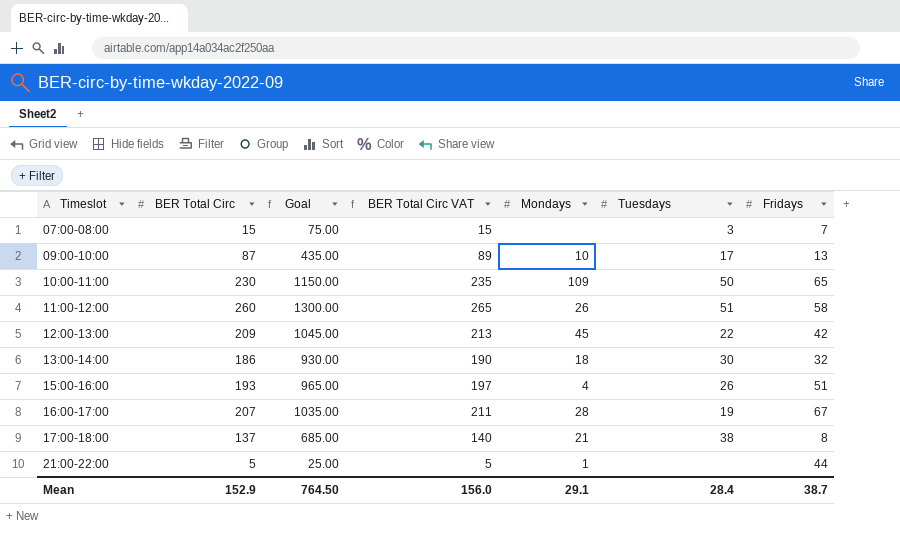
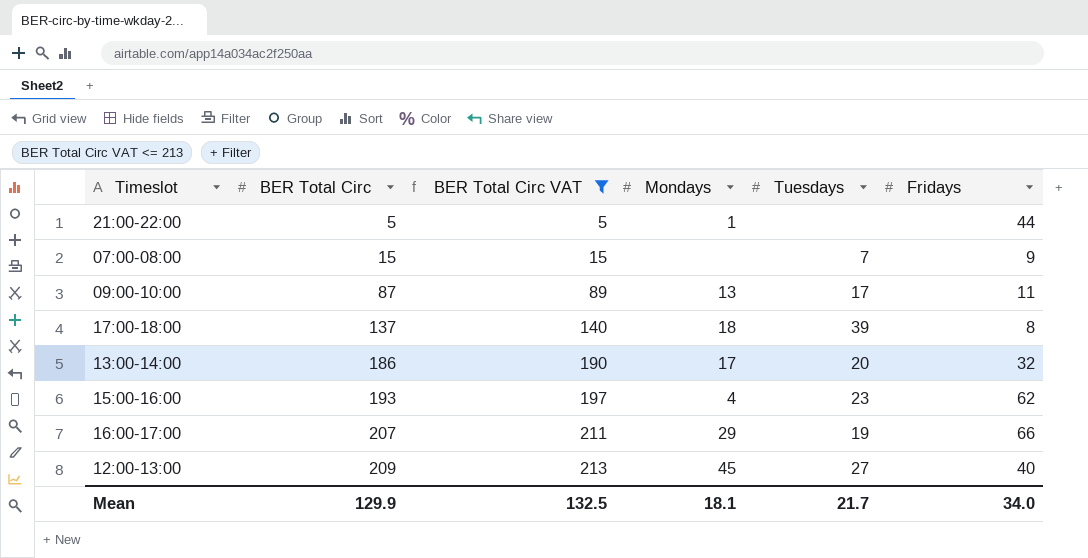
filter: none -> BER Total Circ VAT <= 213
row order: Timeslot ascending -> BER Total Circ ascending
column Goal | formula: [BER Total Circ] * 5 -> none
07:00-08:00 | Tuesdays: 3 -> 7
07:00-08:00 | Fridays: 7 -> 9
09:00-10:00 | Mondays: 10 -> 13
09:00-10:00 | Fridays: 13 -> 11
17:00-18:00 | Mondays: 21 -> 18
17:00-18:00 | Tuesdays: 38 -> 39
13:00-14:00 | Mondays: 18 -> 17
13:00-14:00 | Tuesdays: 30 -> 20
15:00-16:00 | Tuesdays: 26 -> 23
15:00-16:00 | Fridays: 51 -> 62
16:00-17:00 | Mondays: 28 -> 29
16:00-17:00 | Fridays: 67 -> 66
12:00-13:00 | Tuesdays: 22 -> 27
12:00-13:00 | Fridays: 42 -> 40
Mean | BER Total Circ: 152.9 -> 129.9
Mean | BER Total Circ VAT: 156.0 -> 132.5
Mean | Mondays: 29.1 -> 18.1
Mean | Tuesdays: 28.4 -> 21.7
Mean | Fridays: 38.7 -> 34.0

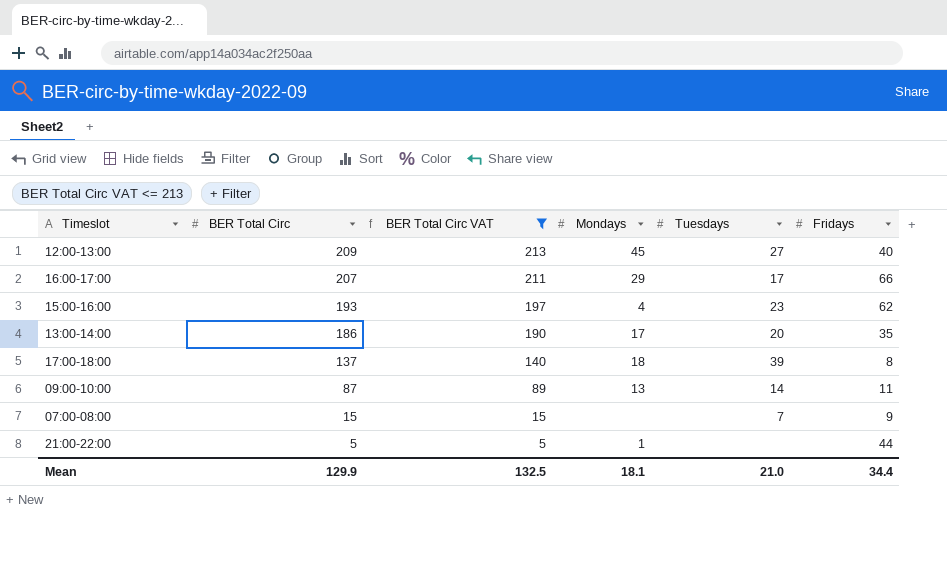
row order: BER Total Circ ascending -> BER Total Circ descending
16:00-17:00 | Tuesdays: 19 -> 17
13:00-14:00 | Fridays: 32 -> 35
09:00-10:00 | Tuesdays: 17 -> 14
Mean | Tuesdays: 21.7 -> 21.0
Mean | Fridays: 34.0 -> 34.4

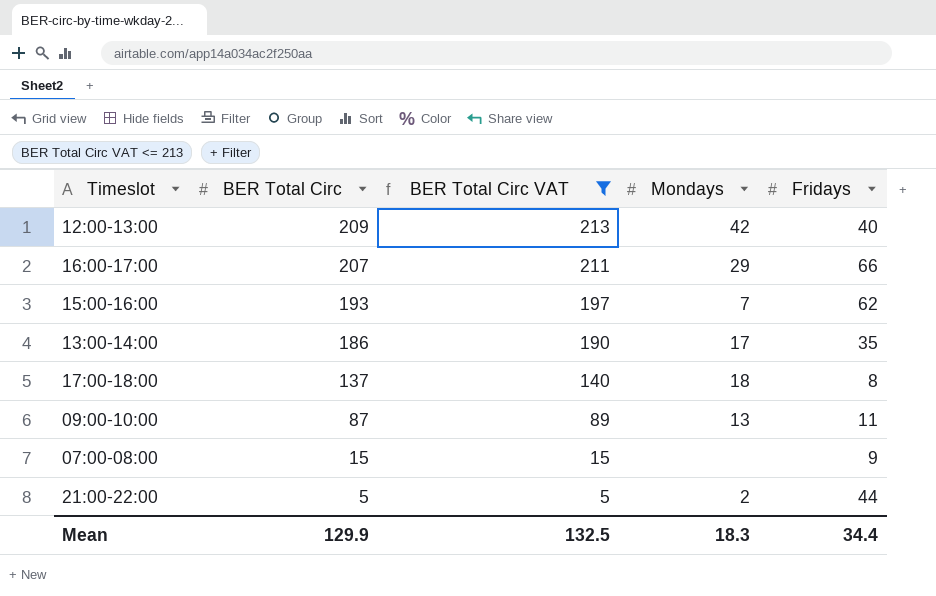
column Tuesdays | position: 5 -> none
12:00-13:00 | Mondays: 45 -> 42
15:00-16:00 | Mondays: 4 -> 7
21:00-22:00 | Mondays: 1 -> 2
Mean | Mondays: 18.1 -> 18.3

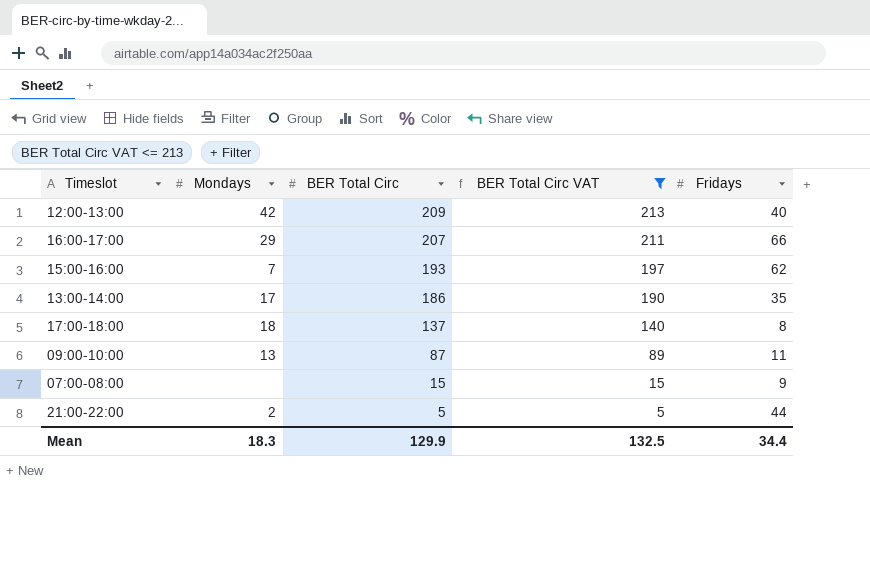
column Mondays | position: 4 -> 2

